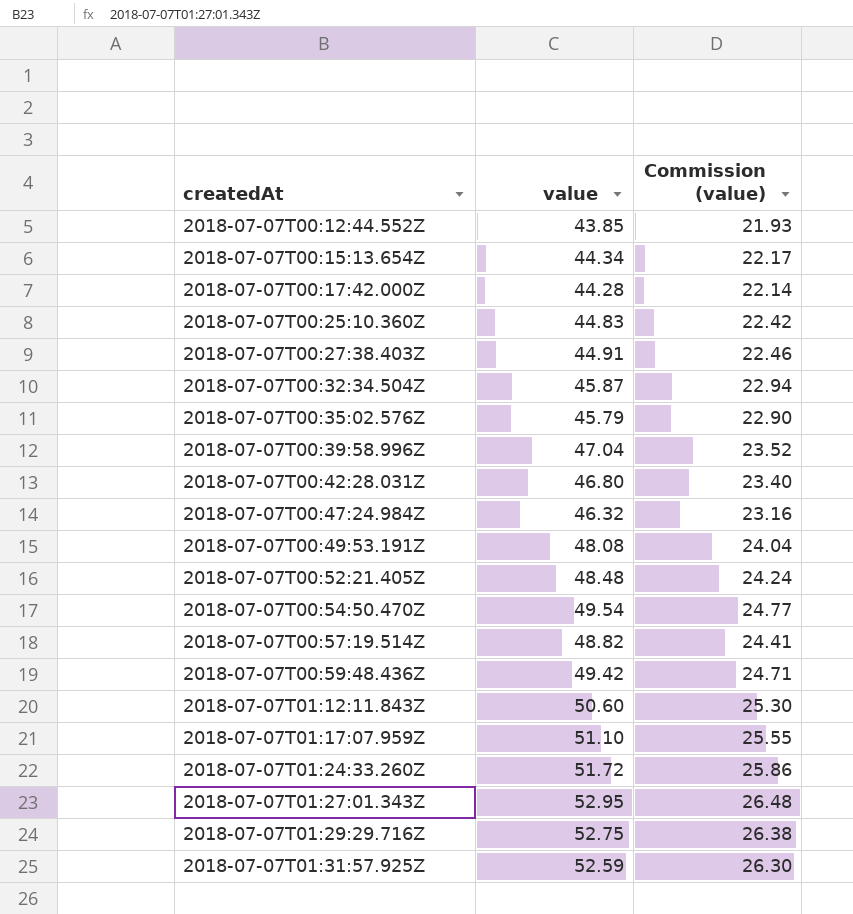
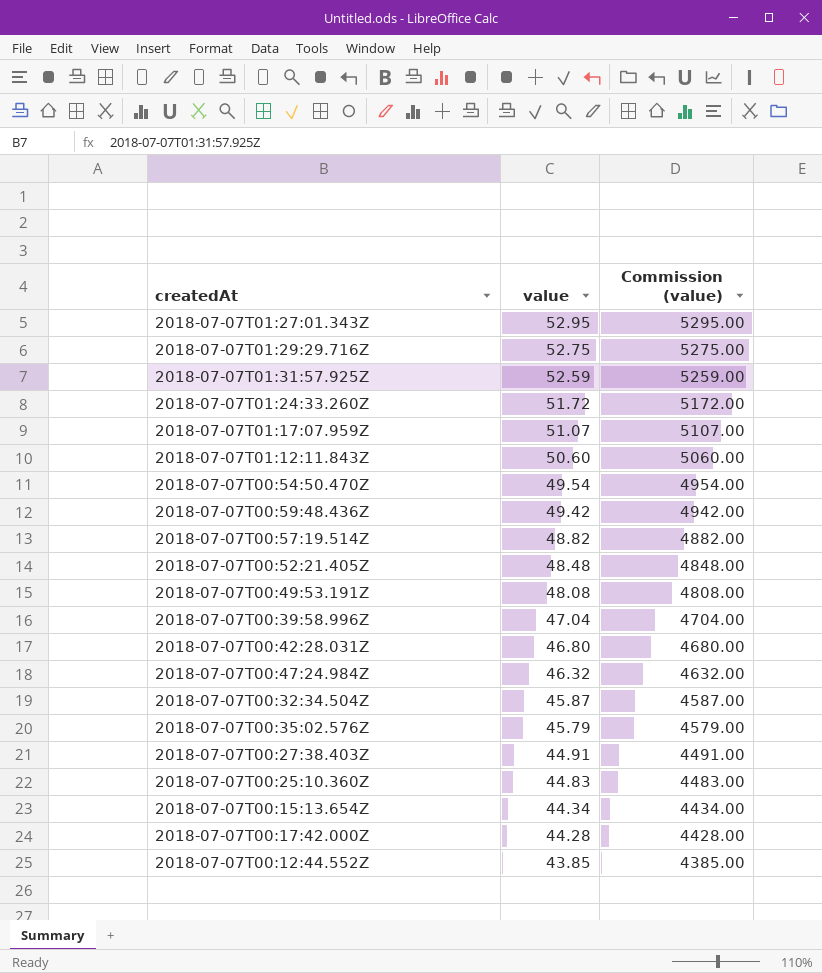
row order: createdAt ascending -> value descending
column Commission (value) | formula: [value] * 0.5 -> [value] * 100
2018-07-07T01:17:07.959Z | value: 51.10 -> 51.07

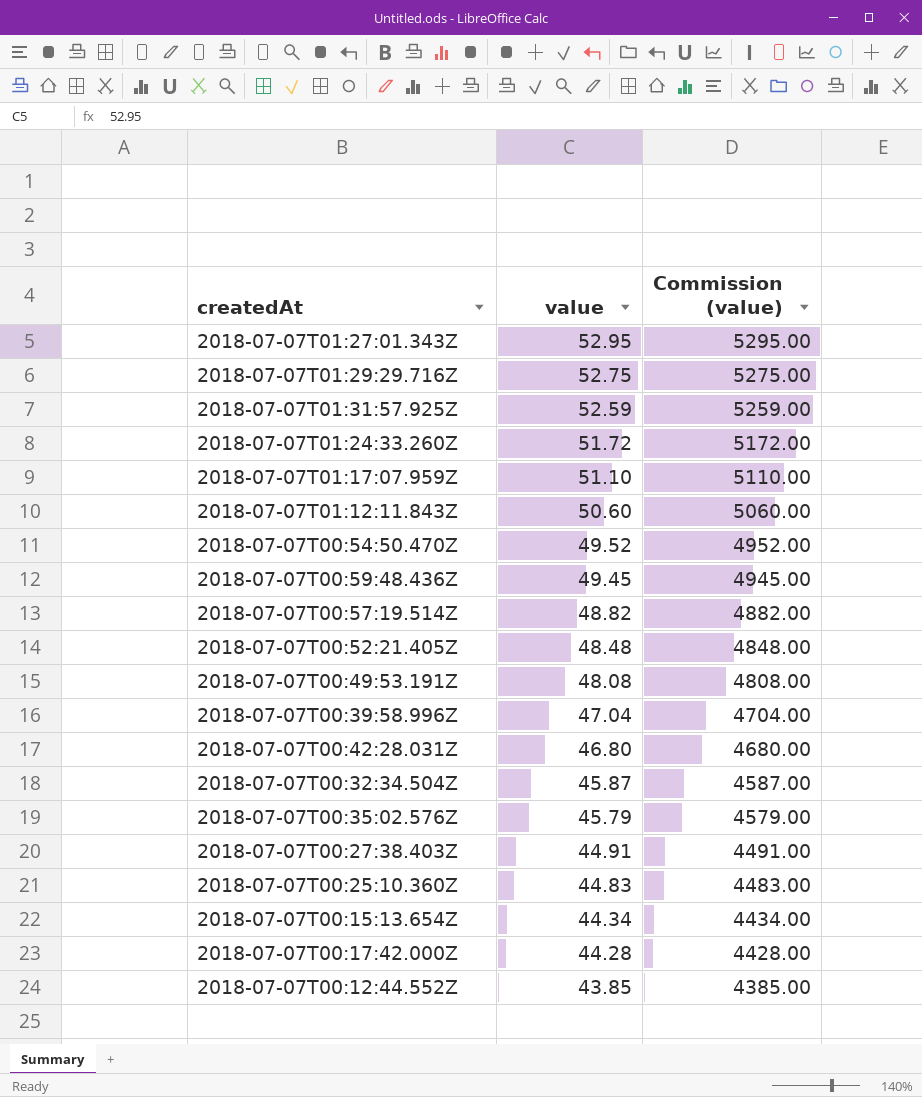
row 2018-07-07T00:47:24.984Z: 46.32 | 4632.00 -> none
2018-07-07T01:17:07.959Z | value: 51.07 -> 51.10
2018-07-07T01:17:07.959Z | Commission (value): 5107.00 -> 5110.00
2018-07-07T00:54:50.470Z | value: 49.54 -> 49.52
2018-07-07T00:54:50.470Z | Commission (value): 4954.00 -> 4952.00
2018-07-07T00:59:48.436Z | value: 49.42 -> 49.45
2018-07-07T00:59:48.436Z | Commission (value): 4942.00 -> 4945.00

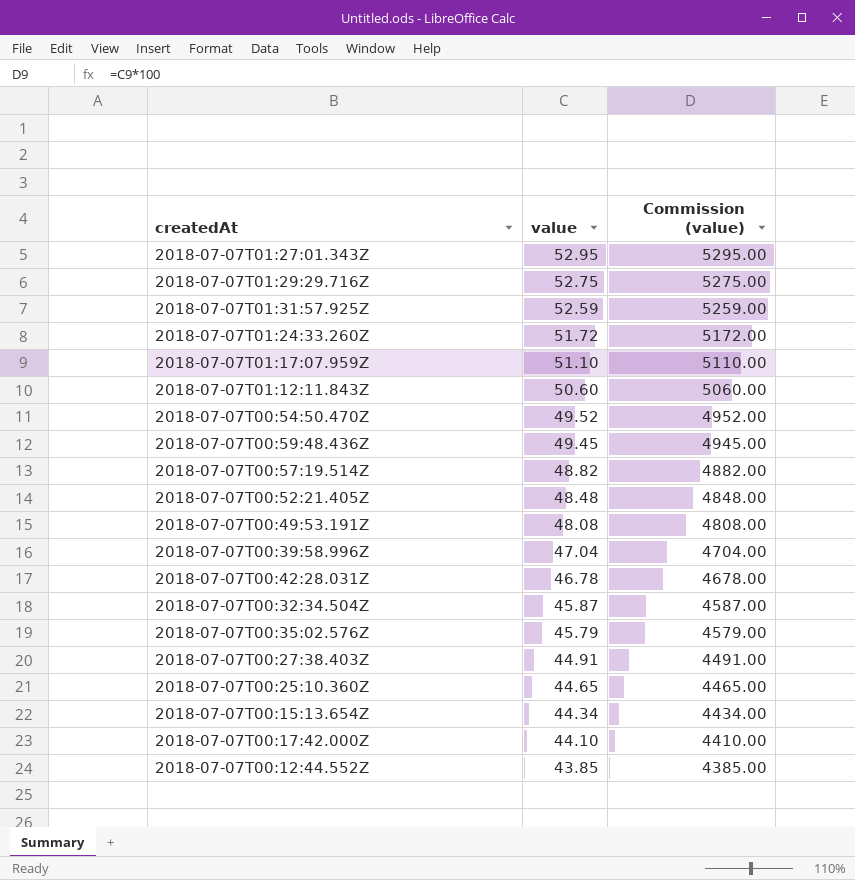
2018-07-07T00:42:28.031Z | value: 46.80 -> 46.78
2018-07-07T00:42:28.031Z | Commission (value): 4680.00 -> 4678.00
2018-07-07T00:25:10.360Z | value: 44.83 -> 44.65
2018-07-07T00:25:10.360Z | Commission (value): 4483.00 -> 4465.00
2018-07-07T00:17:42.000Z | value: 44.28 -> 44.10
2018-07-07T00:17:42.000Z | Commission (value): 4428.00 -> 4410.00

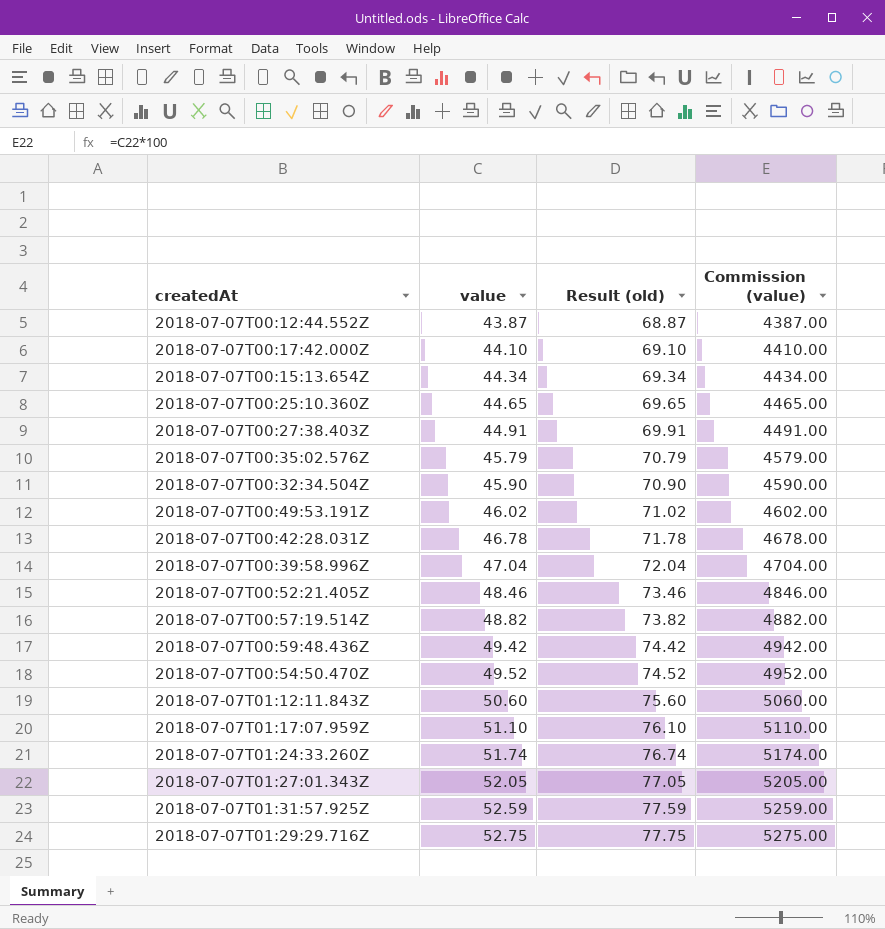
row order: value descending -> value ascending
column Result (old) | formula: none -> [value] + 25
2018-07-07T00:12:44.552Z | value: 43.85 -> 43.87
2018-07-07T00:12:44.552Z | Commission (value): 4385.00 -> 4387.00
2018-07-07T00:32:34.504Z | value: 45.87 -> 45.90
2018-07-07T00:32:34.504Z | Commission (value): 4587.00 -> 4590.00
2018-07-07T00:49:53.191Z | value: 48.08 -> 46.02
2018-07-07T00:49:53.191Z | Commission (value): 4808.00 -> 4602.00
2018-07-07T00:52:21.405Z | value: 48.48 -> 48.46
2018-07-07T00:52:21.405Z | Commission (value): 4848.00 -> 4846.00
2018-07-07T00:59:48.436Z | value: 49.45 -> 49.42
2018-07-07T00:59:48.436Z | Commission (value): 4945.00 -> 4942.00
2018-07-07T01:24:33.260Z | value: 51.72 -> 51.74
2018-07-07T01:24:33.260Z | Commission (value): 5172.00 -> 5174.00
2018-07-07T01:27:01.343Z | value: 52.95 -> 52.05
2018-07-07T01:27:01.343Z | Commission (value): 5295.00 -> 5205.00

